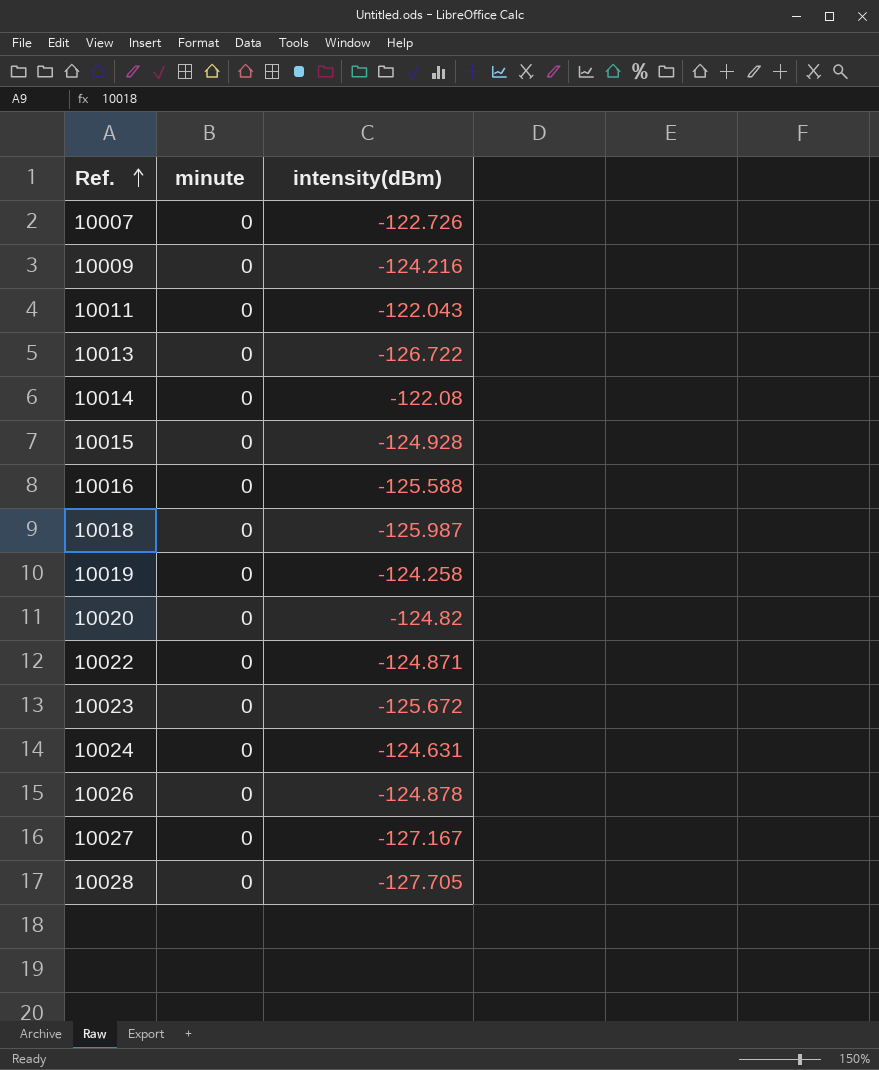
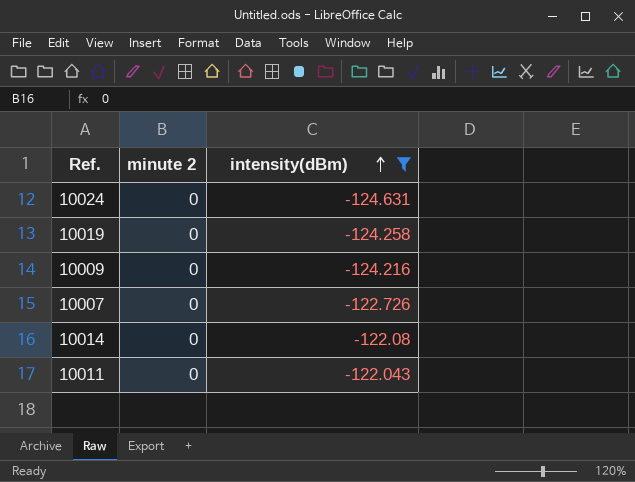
filter: none -> intensity(dBm) >= -124.631
row order: Ref. ascending -> intensity(dBm) ascending
column name: minute -> minute 2

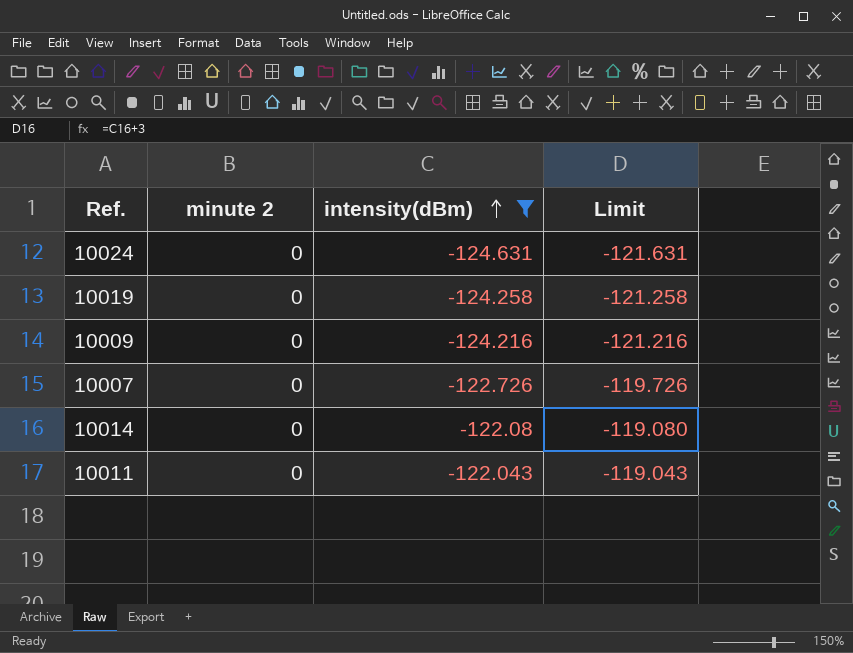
column Limit | formula: none -> [intensity(dBm)] + 3

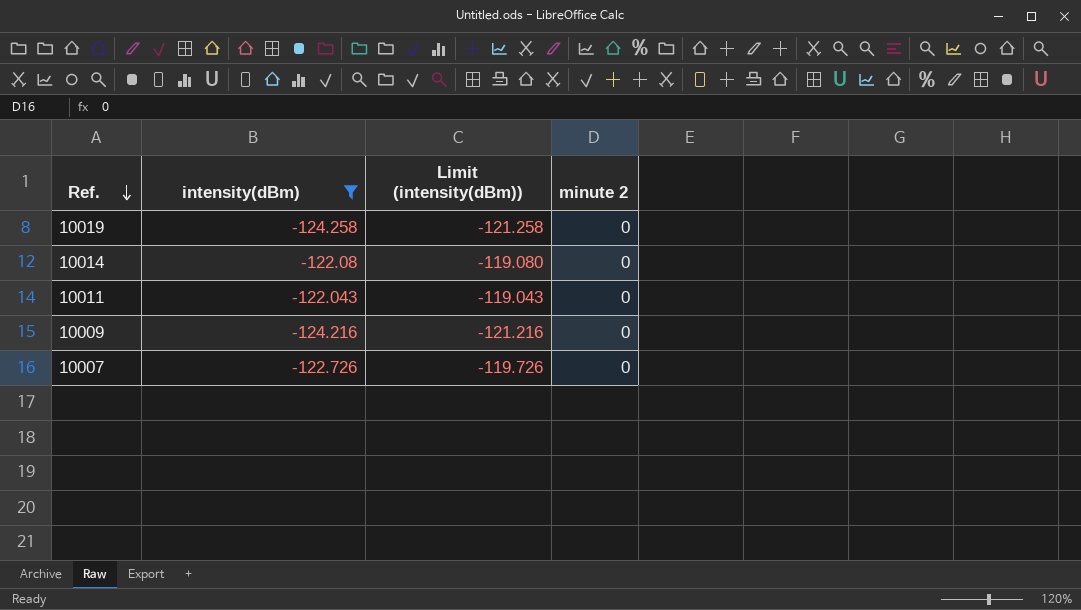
row order: intensity(dBm) ascending -> Ref. descending
column name: Limit -> Limit (intensity(dBm))
column minute 2 | position: 2 -> 4
row 10024: 0 | -124.631 | -121.631 -> none

